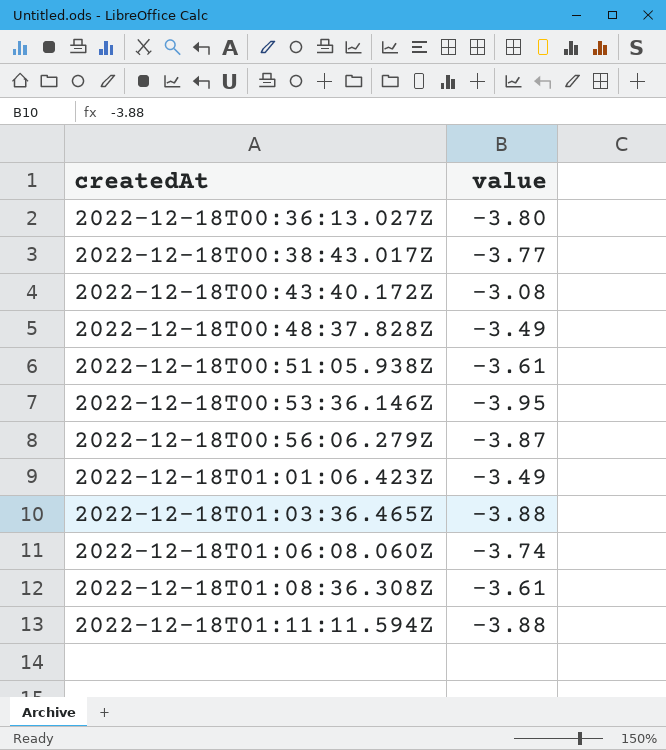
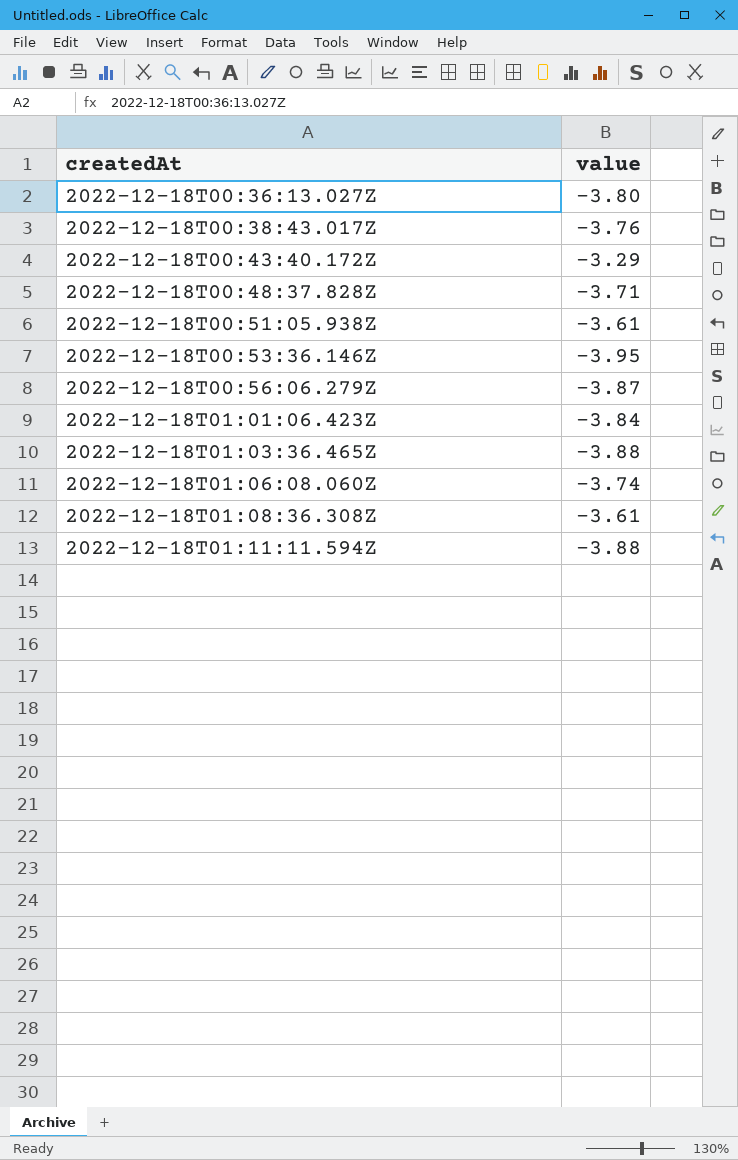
2022-12-18T00:38:43.017Z | value: -3.77 -> -3.76
2022-12-18T00:43:40.172Z | value: -3.08 -> -3.29
2022-12-18T00:48:37.828Z | value: -3.49 -> -3.71
2022-12-18T01:01:06.423Z | value: -3.49 -> -3.84

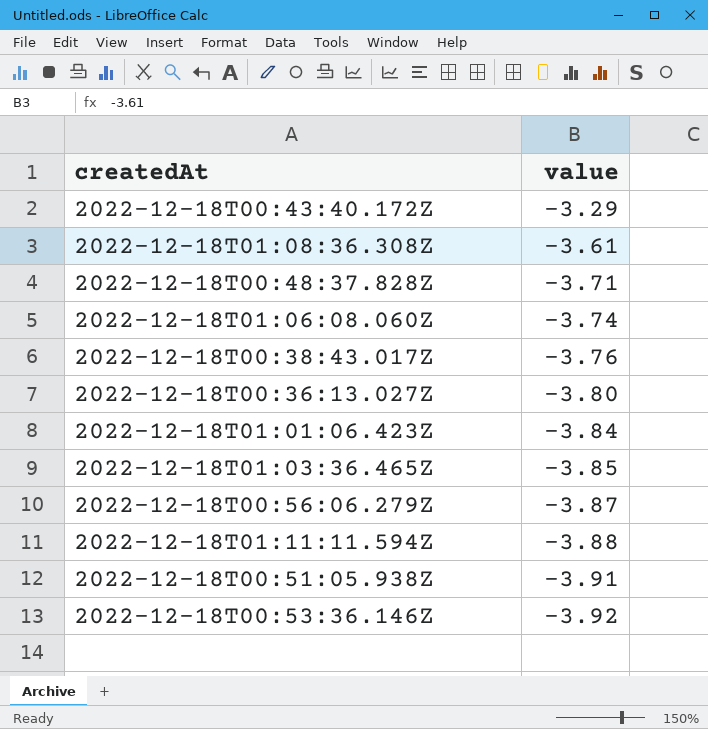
row order: createdAt ascending -> value descending
2022-12-18T01:03:36.465Z | value: -3.88 -> -3.85
2022-12-18T00:51:05.938Z | value: -3.61 -> -3.91
2022-12-18T00:53:36.146Z | value: -3.95 -> -3.92

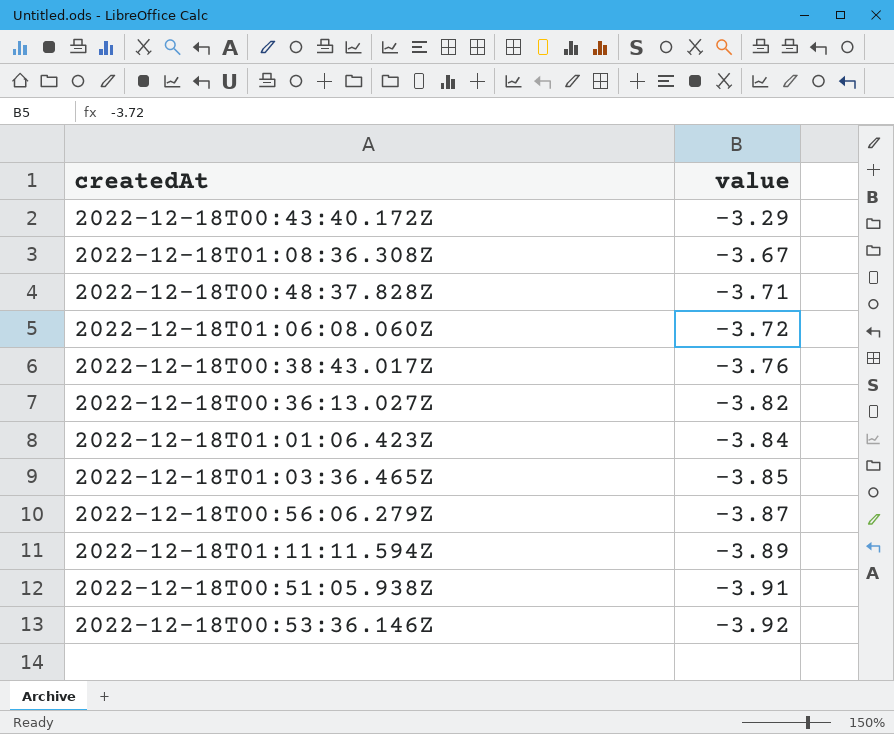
2022-12-18T01:08:36.308Z | value: -3.61 -> -3.67
2022-12-18T01:06:08.060Z | value: -3.74 -> -3.72
2022-12-18T00:36:13.027Z | value: -3.80 -> -3.82
2022-12-18T01:11:11.594Z | value: -3.88 -> -3.89

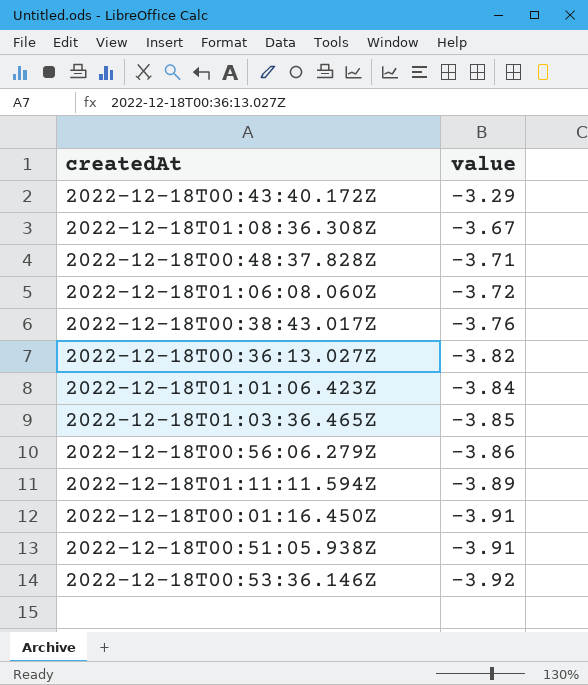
2022-12-18T00:56:06.279Z | value: -3.87 -> -3.86
row 2022-12-18T00:01:16.450Z: none -> -3.91

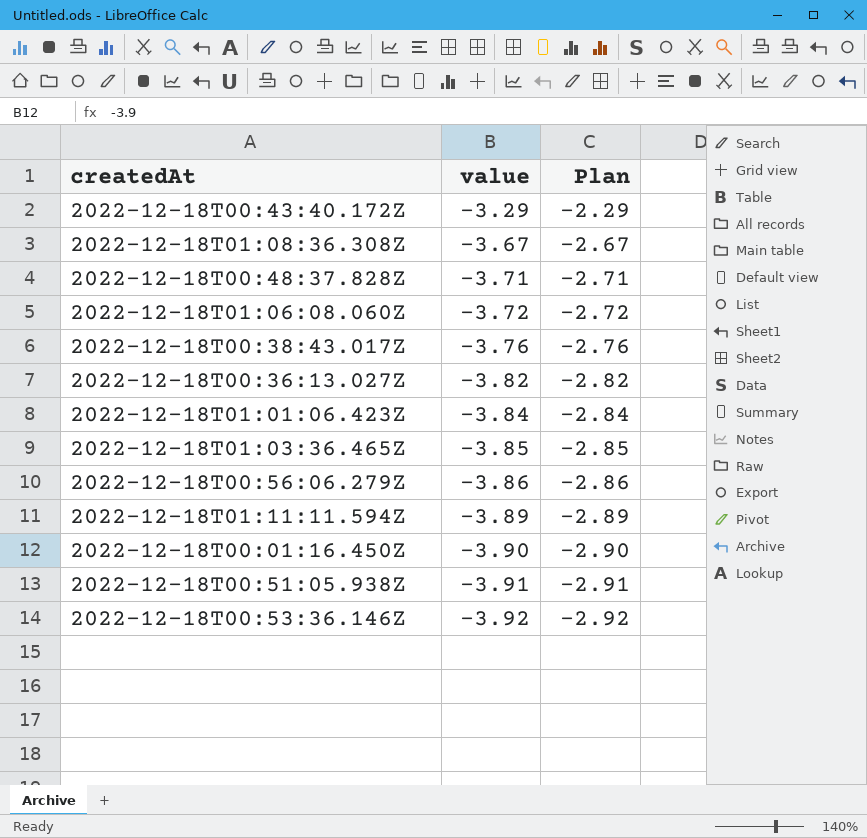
column Plan | formula: none -> [value] + 1
2022-12-18T00:01:16.450Z | value: -3.91 -> -3.90

